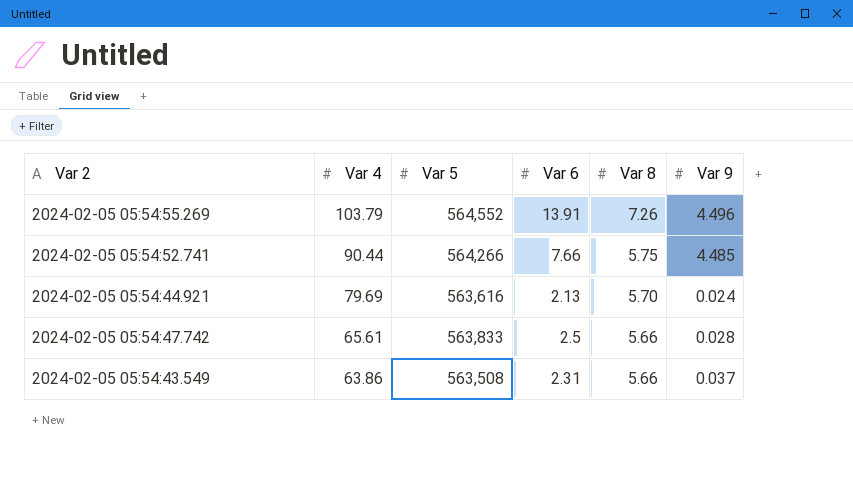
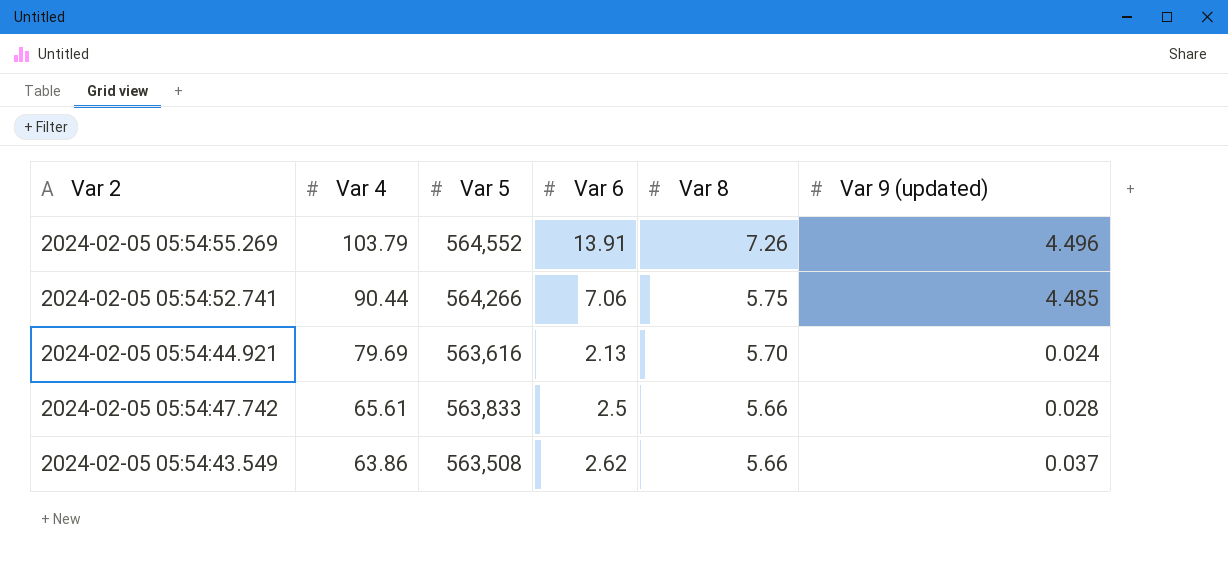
column name: Var 9 -> Var 9 (updated)
2024-02-05 05:54:52.741 | Var 6: 7.66 -> 7.06
2024-02-05 05:54:43.549 | Var 6: 2.31 -> 2.62

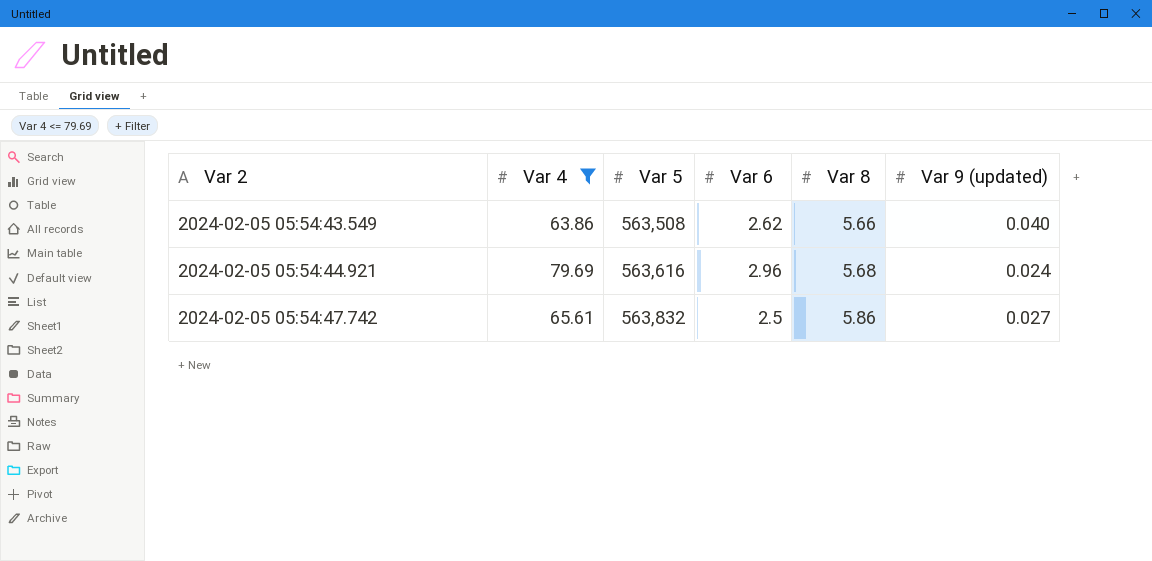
filter: none -> Var 4 <= 79.69
row order: Var 4 descending -> Var 2 ascending
2024-02-05 05:54:43.549 | Var 9 (updated): 0.037 -> 0.040
2024-02-05 05:54:44.921 | Var 6: 2.13 -> 2.96
2024-02-05 05:54:44.921 | Var 8: 5.70 -> 5.68
2024-02-05 05:54:47.742 | Var 5: 563,833 -> 563,832
2024-02-05 05:54:47.742 | Var 8: 5.66 -> 5.86
2024-02-05 05:54:47.742 | Var 9 (updated): 0.028 -> 0.027

